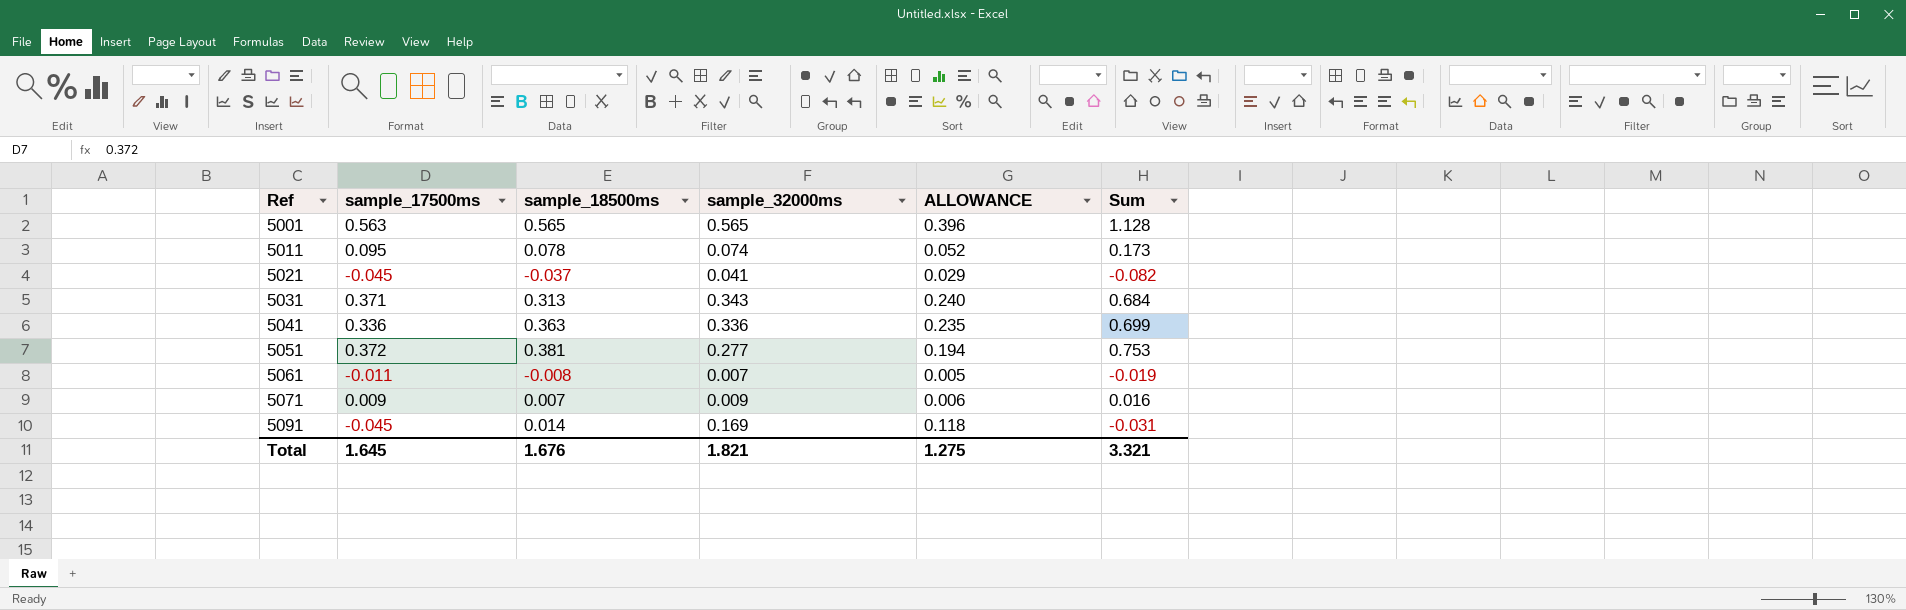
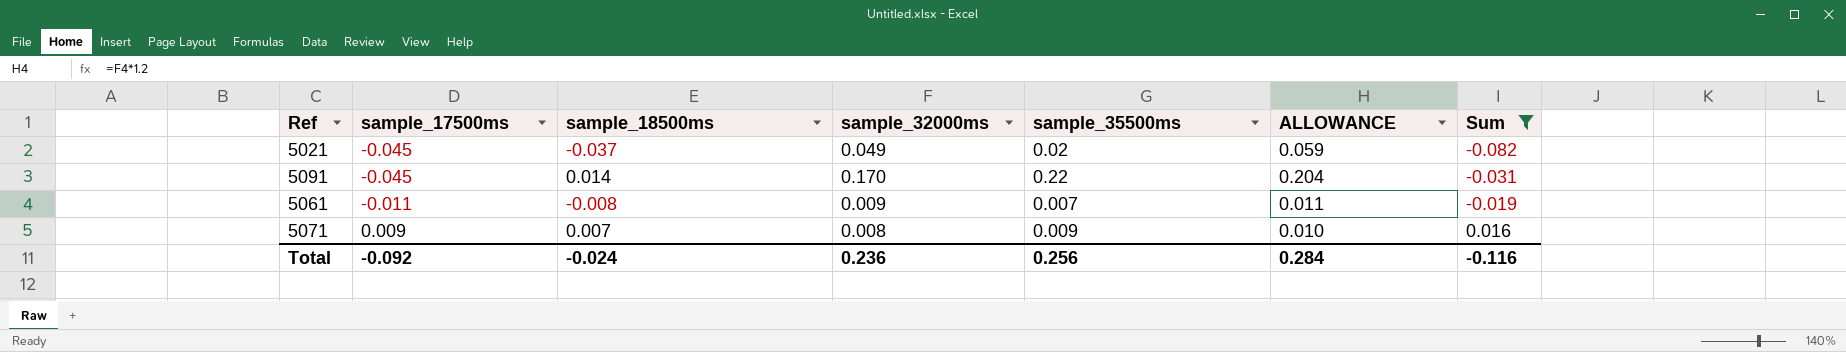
filter: none -> Sum <= 0.016
row order: Ref ascending -> sample_17500ms ascending
column sample_35500ms | position: none -> 5
column ALLOWANCE | formula: [sample_32000ms] * 0.7 -> [sample_32000ms] * 1.2
5021 | sample_32000ms: 0.041 -> 0.049
5091 | sample_32000ms: 0.169 -> 0.170
5061 | sample_32000ms: 0.007 -> 0.009
5071 | sample_32000ms: 0.009 -> 0.008
Total | sample_17500ms: 1.645 -> -0.092
Total | sample_18500ms: 1.676 -> -0.024
Total | sample_32000ms: 1.821 -> 0.236
Total | ALLOWANCE: 1.275 -> 0.284
Total | Sum: 3.321 -> -0.116

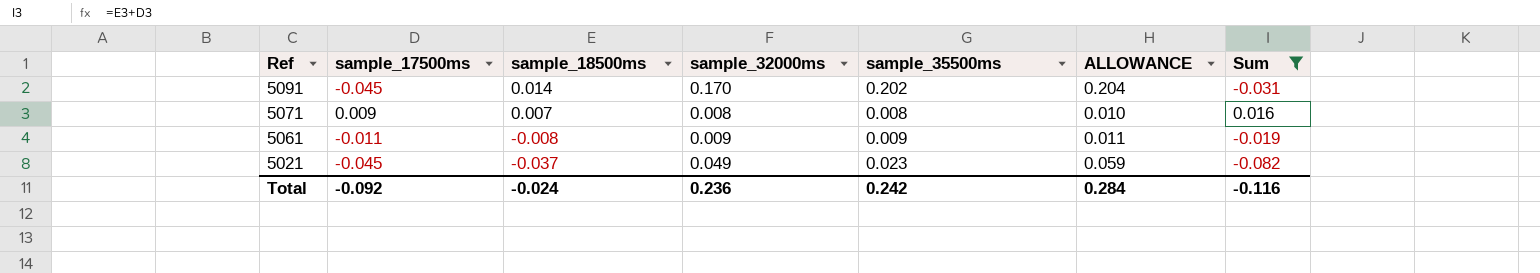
row order: sample_17500ms ascending -> Ref descending
5091 | sample_35500ms: 0.22 -> 0.202
5071 | sample_35500ms: 0.009 -> 0.008
5061 | sample_35500ms: 0.007 -> 0.009
5021 | sample_35500ms: 0.02 -> 0.023
Total | sample_35500ms: 0.256 -> 0.242

